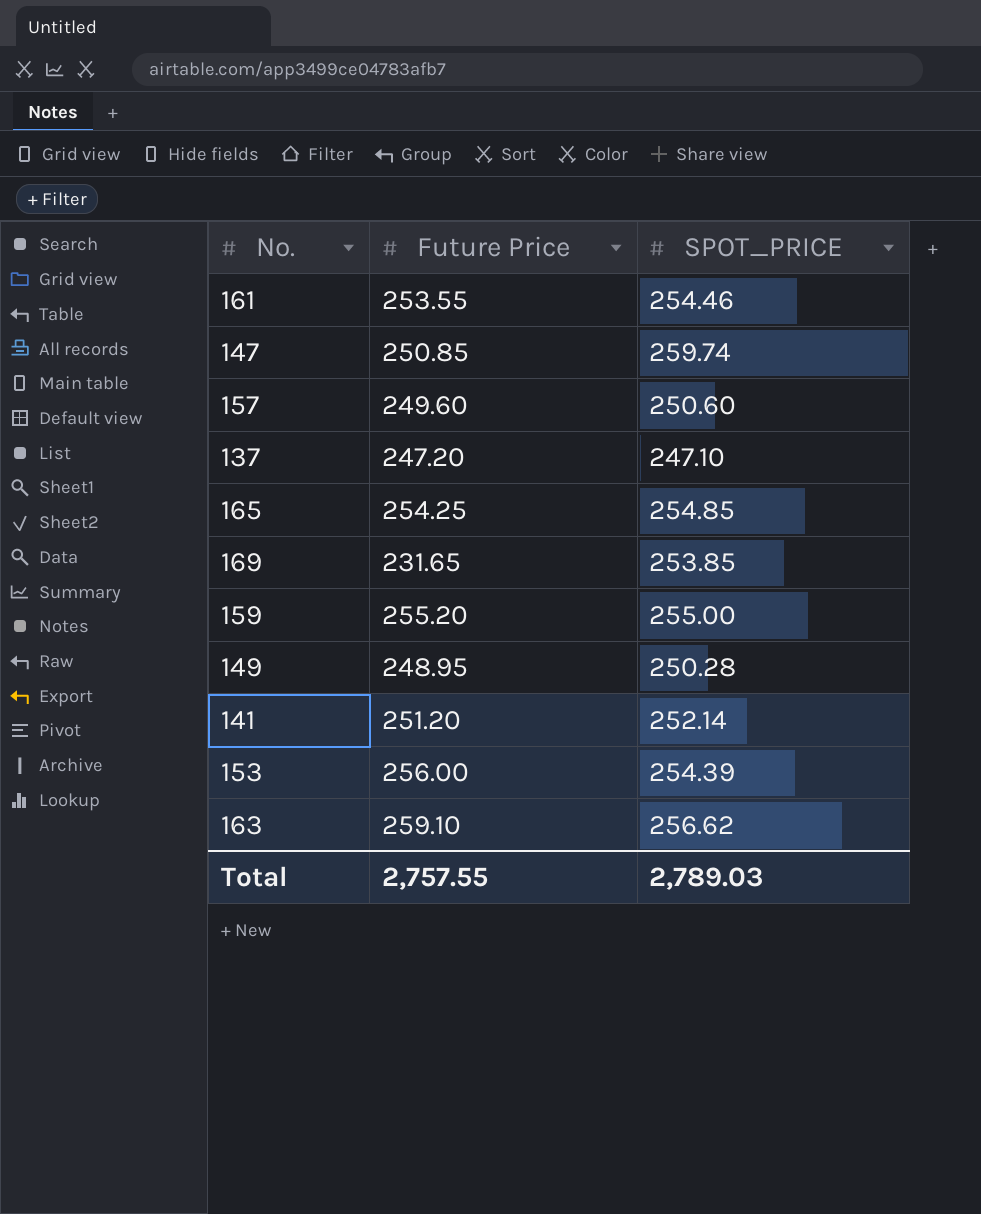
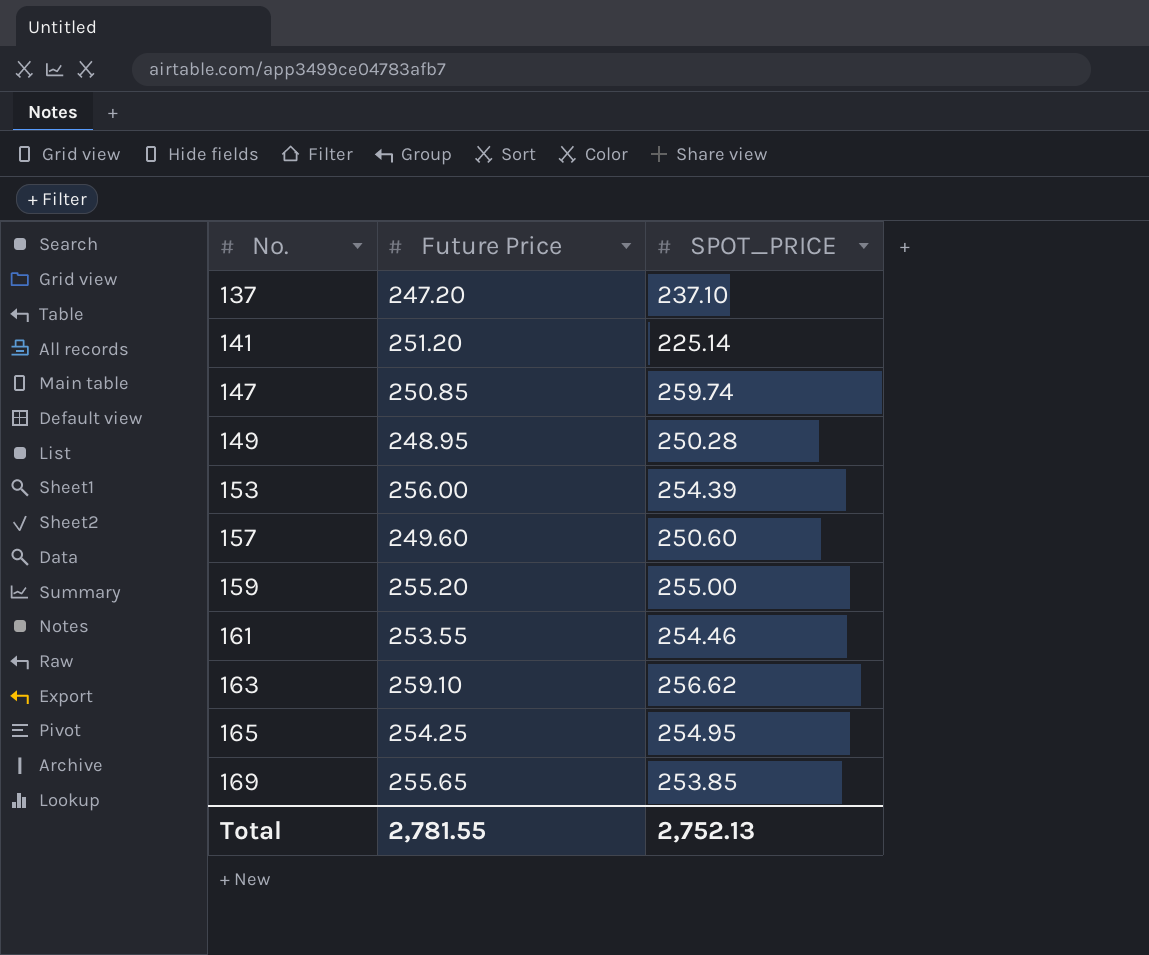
row order: none -> No. ascending
137 | SPOT_PRICE: 247.10 -> 237.10
141 | SPOT_PRICE: 252.14 -> 225.14
165 | SPOT_PRICE: 254.85 -> 254.95
169 | Future Price: 231.65 -> 255.65
Total | Future Price: 2,757.55 -> 2,781.55
Total | SPOT_PRICE: 2,789.03 -> 2,752.13

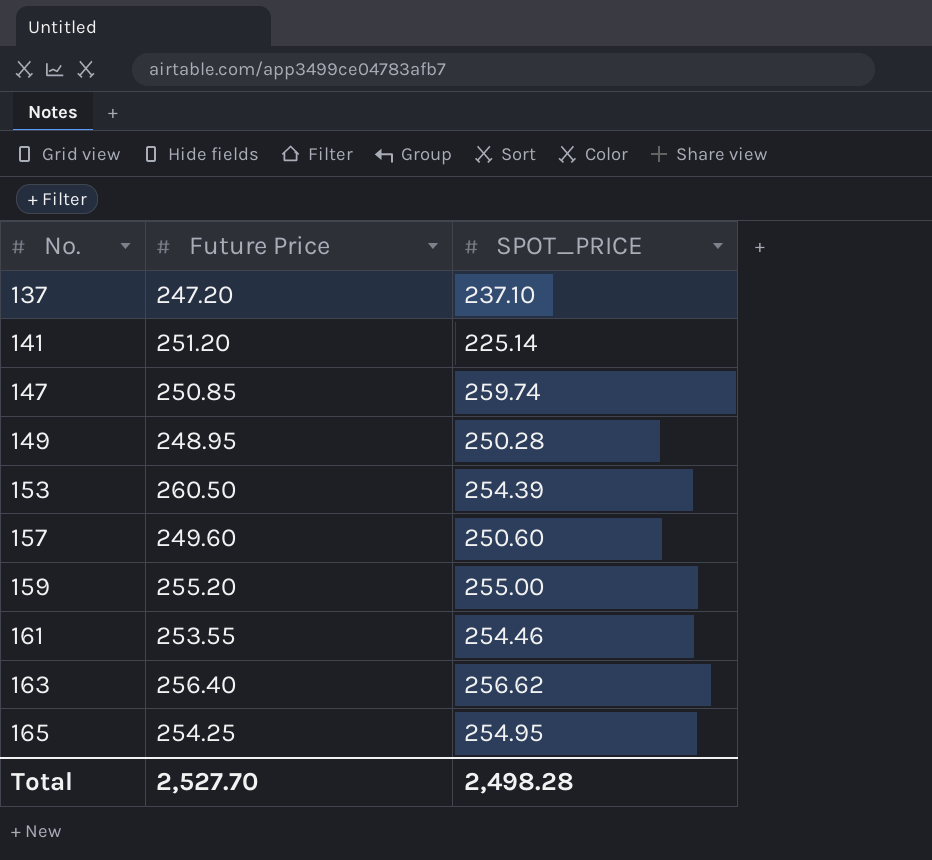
row 169: 255.65 | 253.85 -> none
153 | Future Price: 256.00 -> 260.50
163 | Future Price: 259.10 -> 256.40
Total | Future Price: 2,781.55 -> 2,527.70
Total | SPOT_PRICE: 2,752.13 -> 2,498.28

